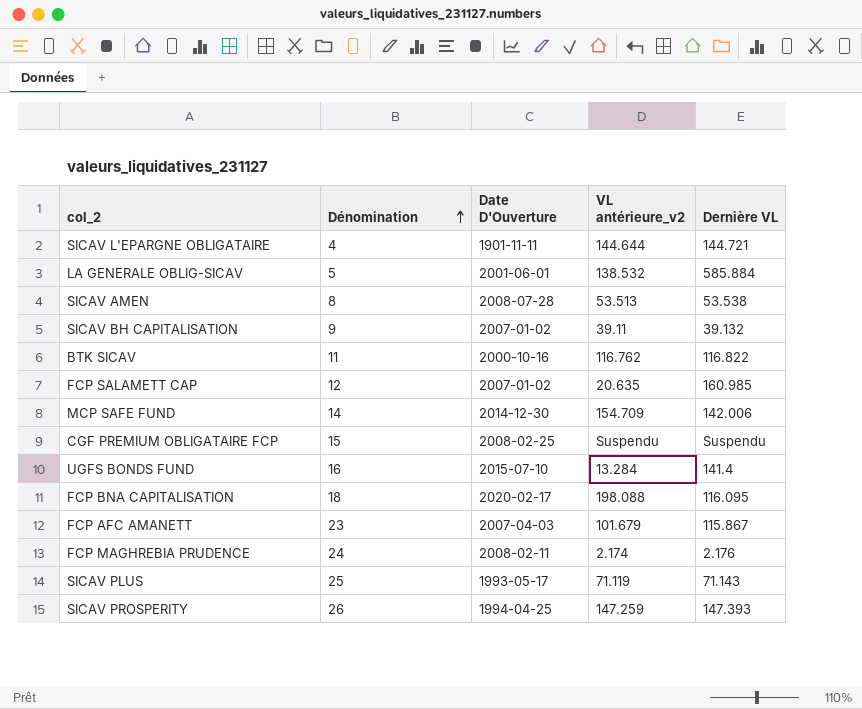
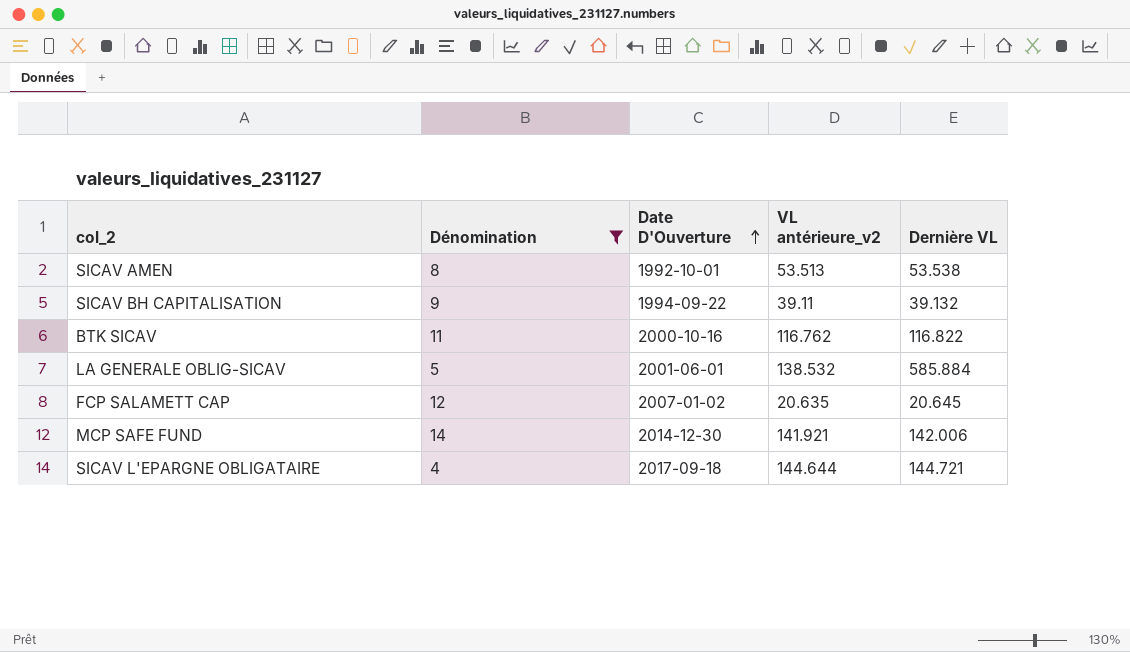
filter: none -> Dénomination <= 14
row order: Dénomination ascending -> Date D'Ouverture ascending
SICAV AMEN | Date D'Ouverture: 2008-07-28 -> 1992-10-01
SICAV BH CAPITALISATION | Date D'Ouverture: 2007-01-02 -> 1994-09-22
FCP SALAMETT CAP | Dernière VL: 160.985 -> 20.645
MCP SAFE FUND | VL antérieure_v2: 154.709 -> 141.921
SICAV L'EPARGNE OBLIGATAIRE | Date D'Ouverture: 1901-11-11 -> 2017-09-18

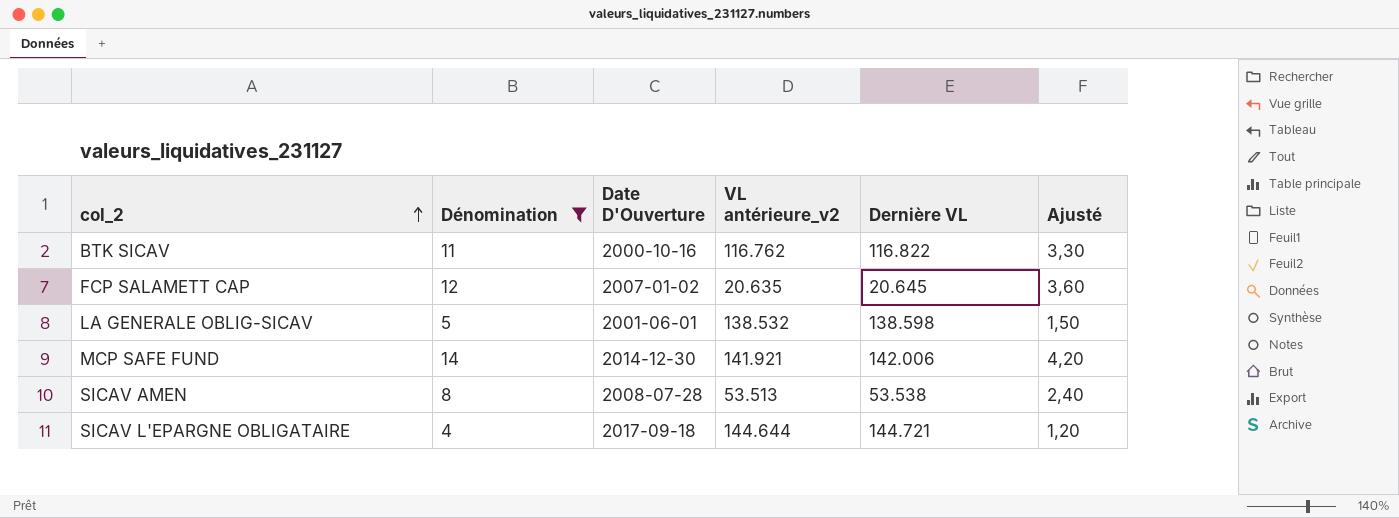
row order: Date D'Ouverture ascending -> col_2 ascending
column Ajusté | formula: none -> [Dénomination] * 0,3
row SICAV BH CAPITALISATION: 9 | 1994-09-22 | 39.11 | 39.132 -> none
LA GENERALE OBLIG-SICAV | Dernière VL: 585.884 -> 138.598
SICAV AMEN | Date D'Ouverture: 1992-10-01 -> 2008-07-28

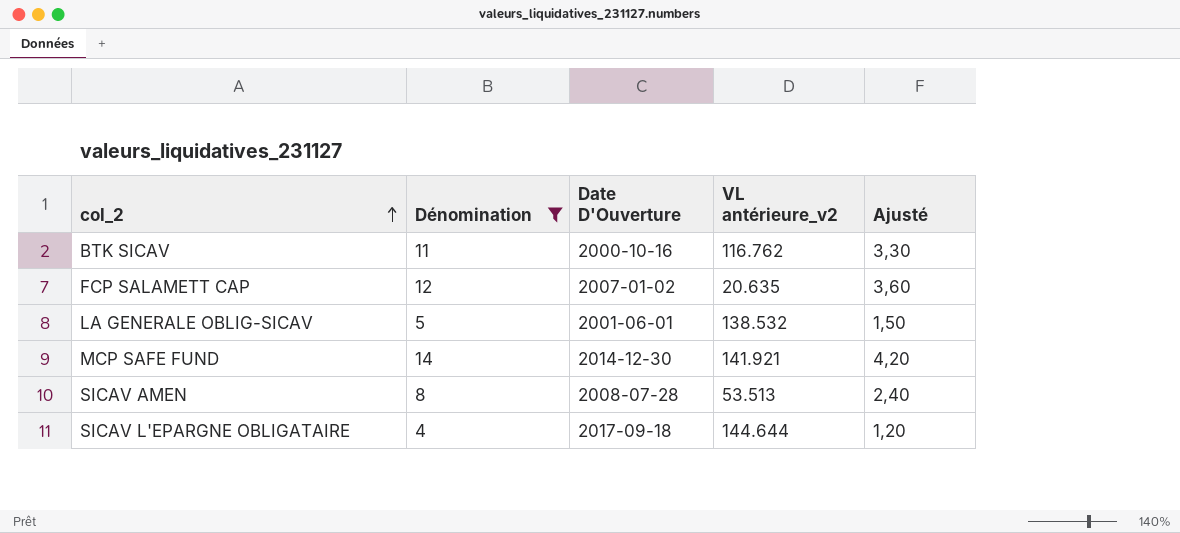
column Dernière VL | position: 5 -> none

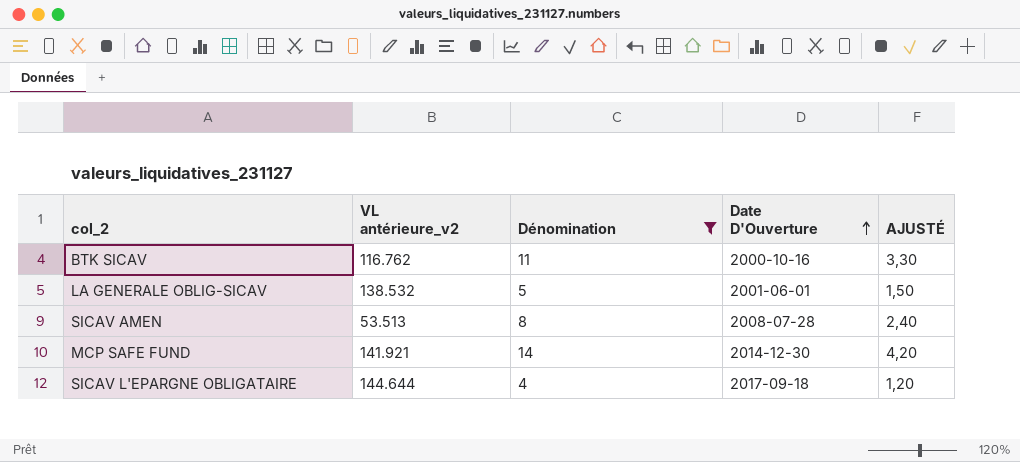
row order: col_2 ascending -> Date D'Ouverture ascending
column VL antérieure_v2 | position: 4 -> 2
column name: Ajusté -> AJUSTÉ
row FCP SALAMETT CAP: 12 | 2007-01-02 | 20.635 | 3,60 -> none

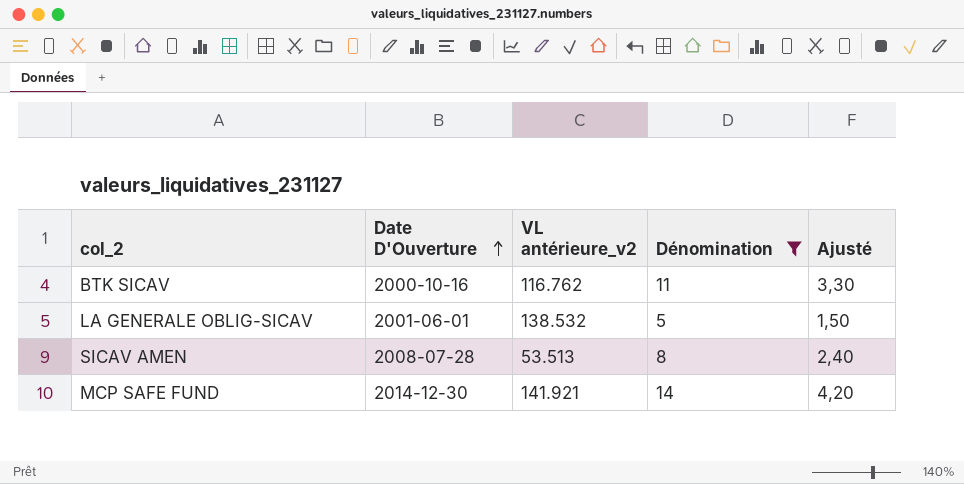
column Date D'Ouverture | position: 4 -> 2
column name: AJUSTÉ -> Ajusté
row SICAV L'EPARGNE OBLIGATAIRE: 144.644 | 4 | 2017-09-18 | 1,20 -> none

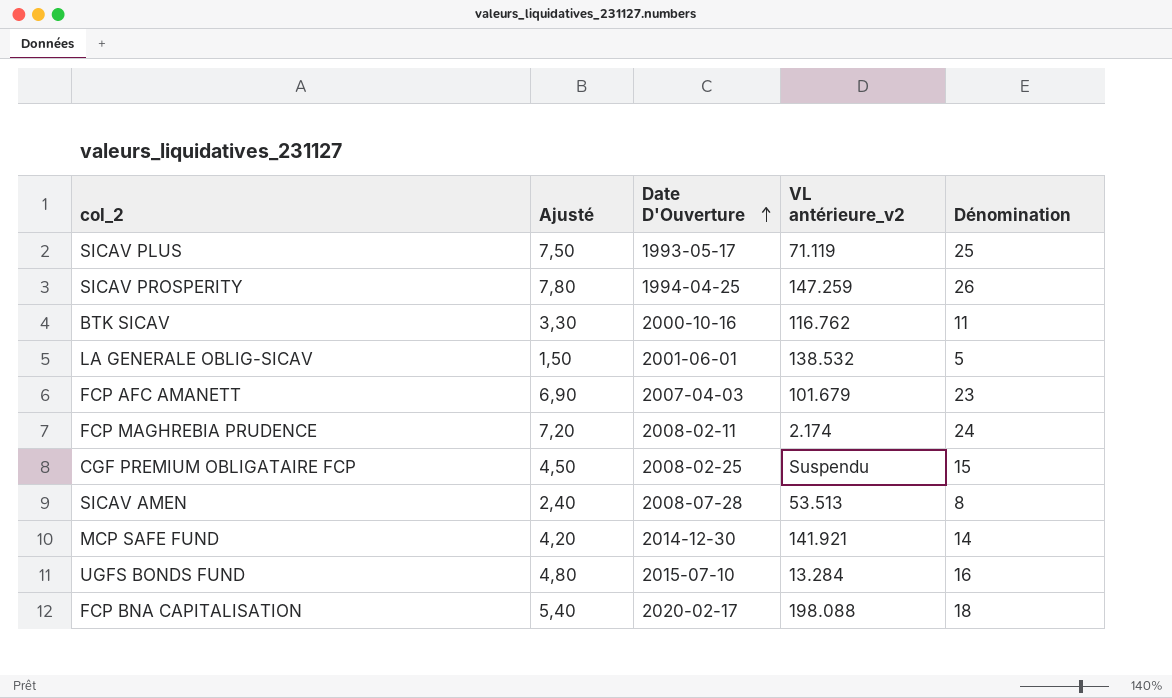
filter: Dénomination <= 14 -> none
column Ajusté | position: 5 -> 2

